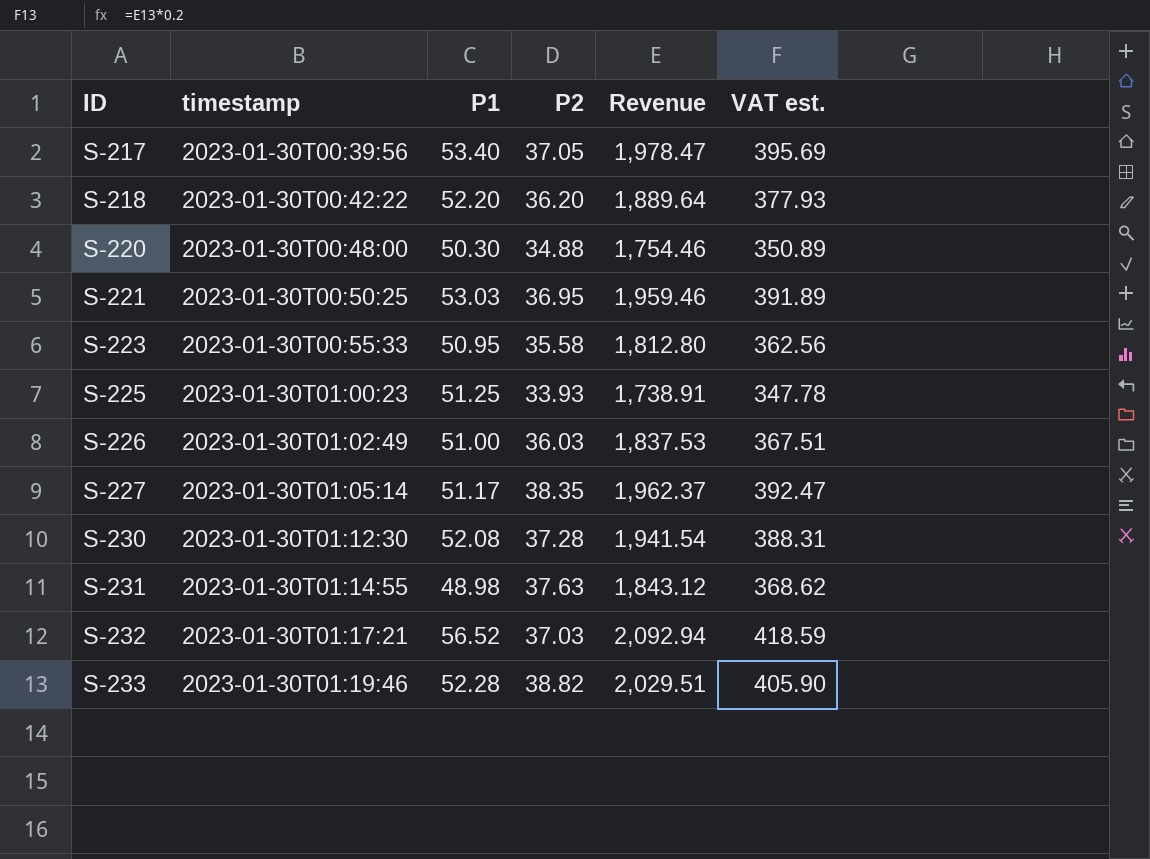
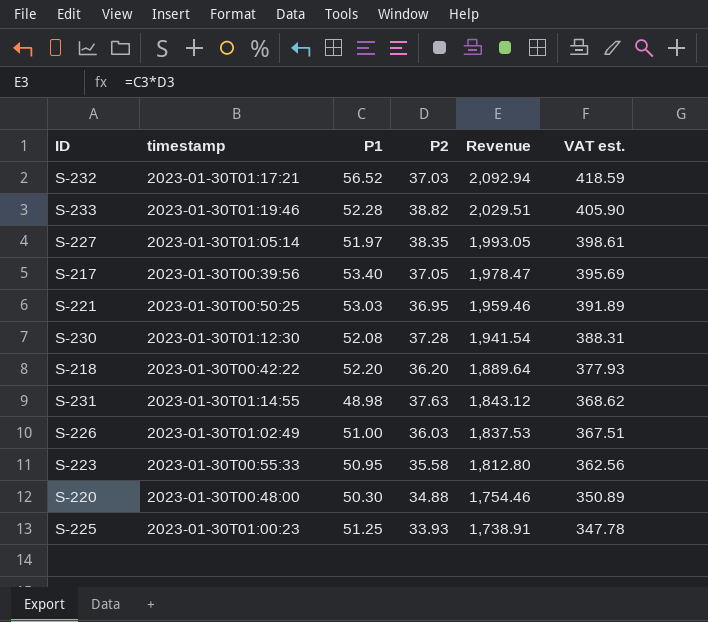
row order: ID ascending -> Revenue descending
S-227 | P1: 51.17 -> 51.97
S-227 | Revenue: 1,962.37 -> 1,993.05
S-227 | VAT est.: 392.47 -> 398.61

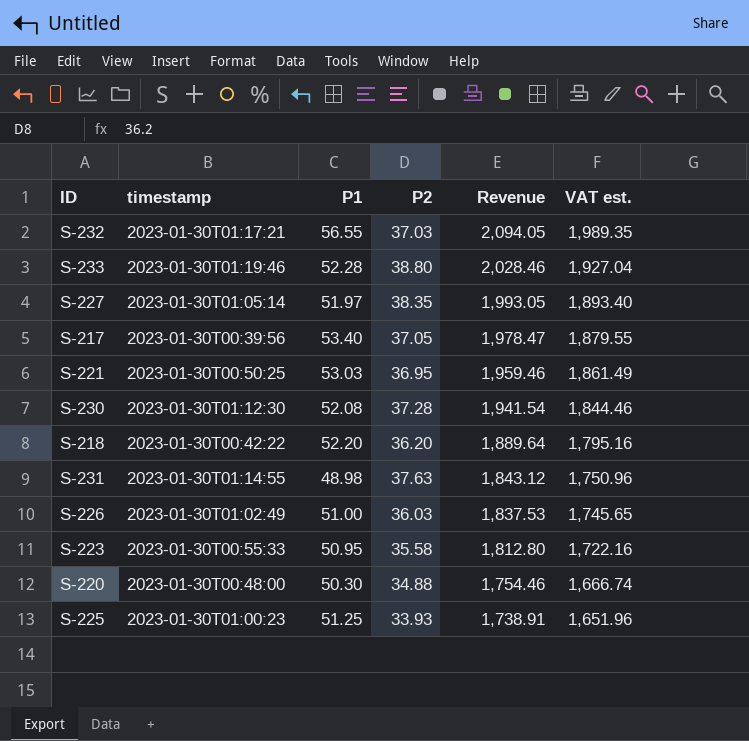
column VAT est. | formula: [Revenue] * 0.2 -> [Revenue] * 0.95
S-232 | P1: 56.52 -> 56.55
S-232 | Revenue: 2,092.94 -> 2,094.05
S-233 | P2: 38.82 -> 38.80
S-233 | Revenue: 2,029.51 -> 2,028.46

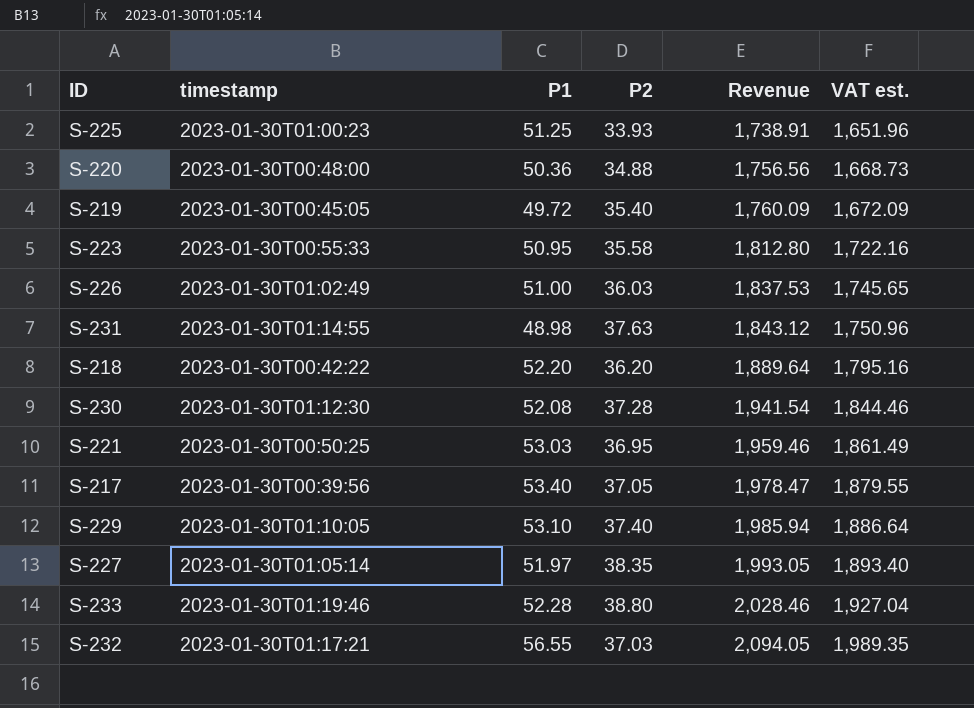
row order: Revenue descending -> Revenue ascending
S-220 | P1: 50.30 -> 50.36
S-220 | Revenue: 1,754.46 -> 1,756.56
S-220 | VAT est.: 1,666.74 -> 1,668.73
row S-219: none -> 2023-01-30T00:45:05 | 49.72 | 35.40 | 1,760.09 | 1,672.09
row S-229: none -> 2023-01-30T01:10:05 | 53.10 | 37.40 | 1,985.94 | 1,886.64

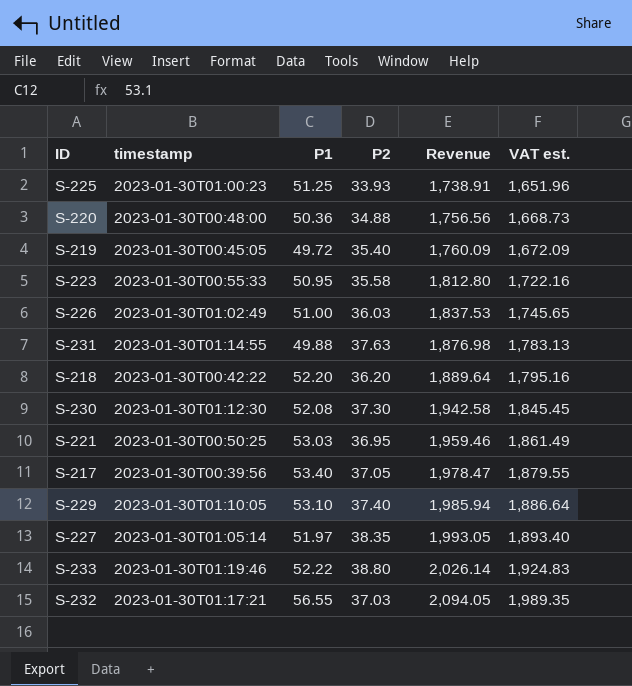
S-231 | P1: 48.98 -> 49.88
S-231 | Revenue: 1,843.12 -> 1,876.98
S-231 | VAT est.: 1,750.96 -> 1,783.13
S-230 | P2: 37.28 -> 37.30
S-230 | Revenue: 1,941.54 -> 1,942.58
S-230 | VAT est.: 1,844.46 -> 1,845.45
S-233 | P1: 52.28 -> 52.22
S-233 | Revenue: 2,028.46 -> 2,026.14
S-233 | VAT est.: 1,927.04 -> 1,924.83

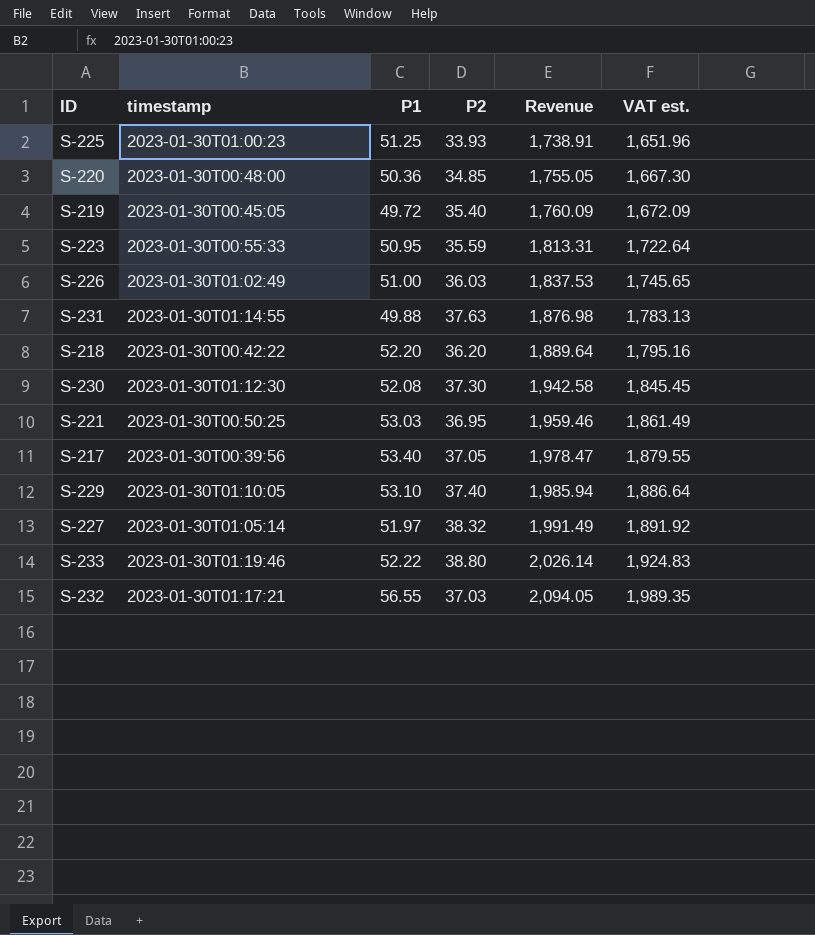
S-220 | P2: 34.88 -> 34.85
S-220 | Revenue: 1,756.56 -> 1,755.05
S-220 | VAT est.: 1,668.73 -> 1,667.30
S-223 | P2: 35.58 -> 35.59
S-223 | Revenue: 1,812.80 -> 1,813.31
S-223 | VAT est.: 1,722.16 -> 1,722.64
S-227 | P2: 38.35 -> 38.32
S-227 | Revenue: 1,993.05 -> 1,991.49
S-227 | VAT est.: 1,893.40 -> 1,891.92

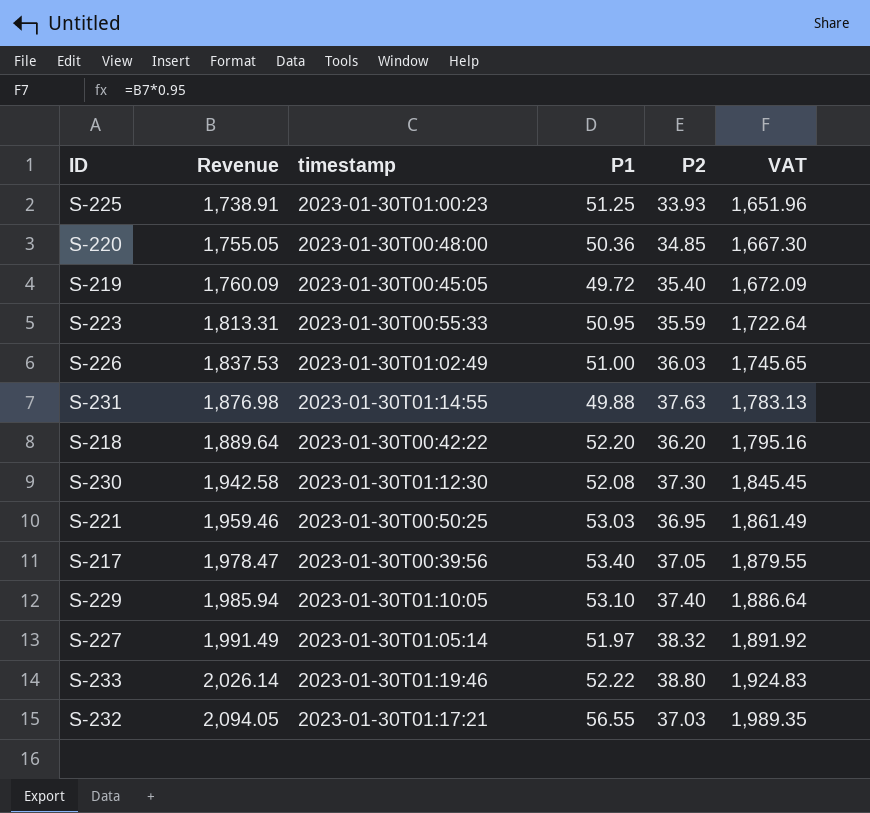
column Revenue | position: 5 -> 2
column name: VAT est. -> VAT

